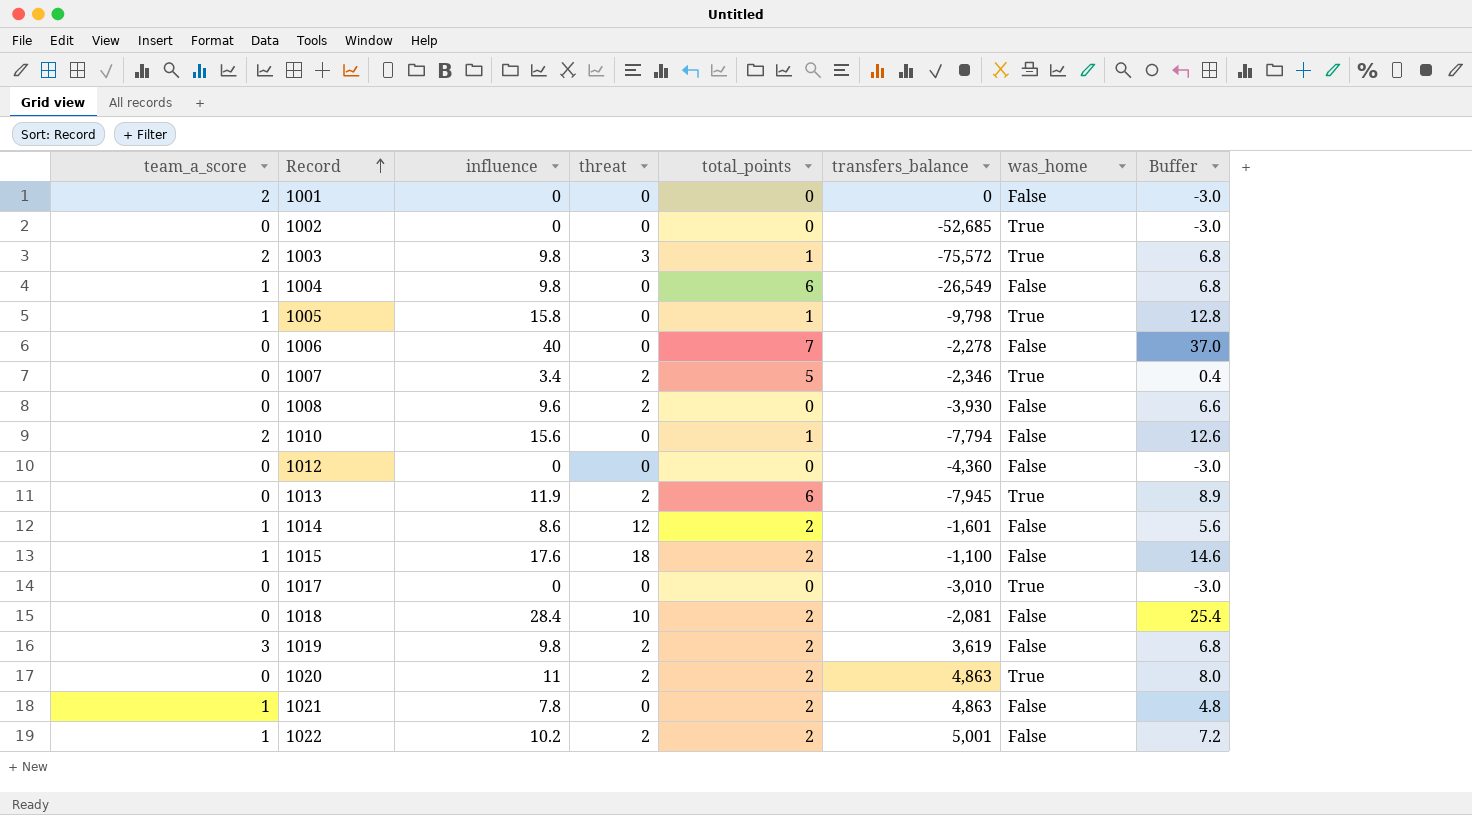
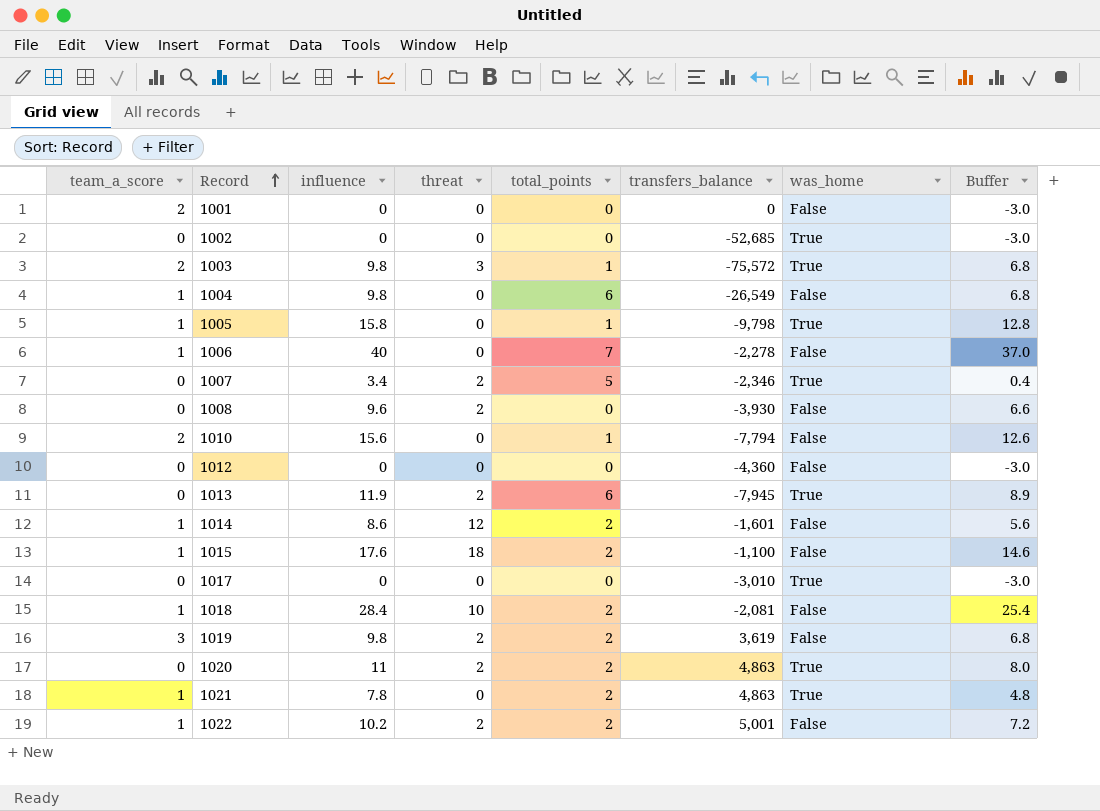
1006 | team_a_score: 0 -> 1
1018 | team_a_score: 0 -> 1
1021 | was_home: False -> True

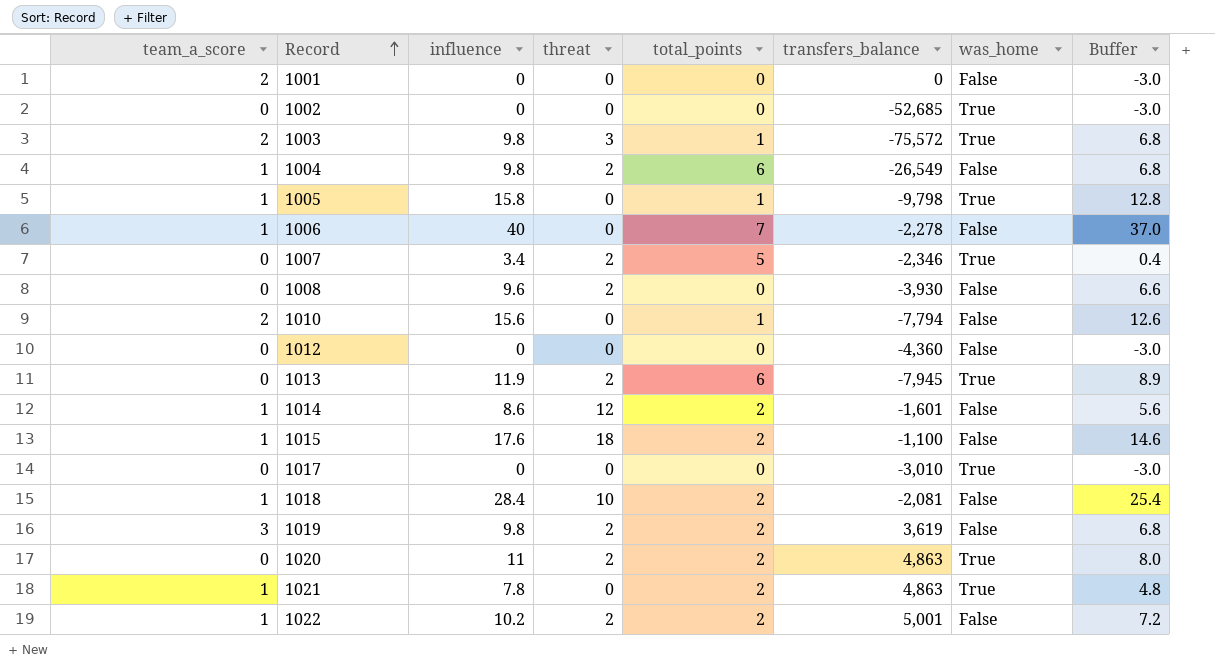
1004 | threat: 0 -> 2

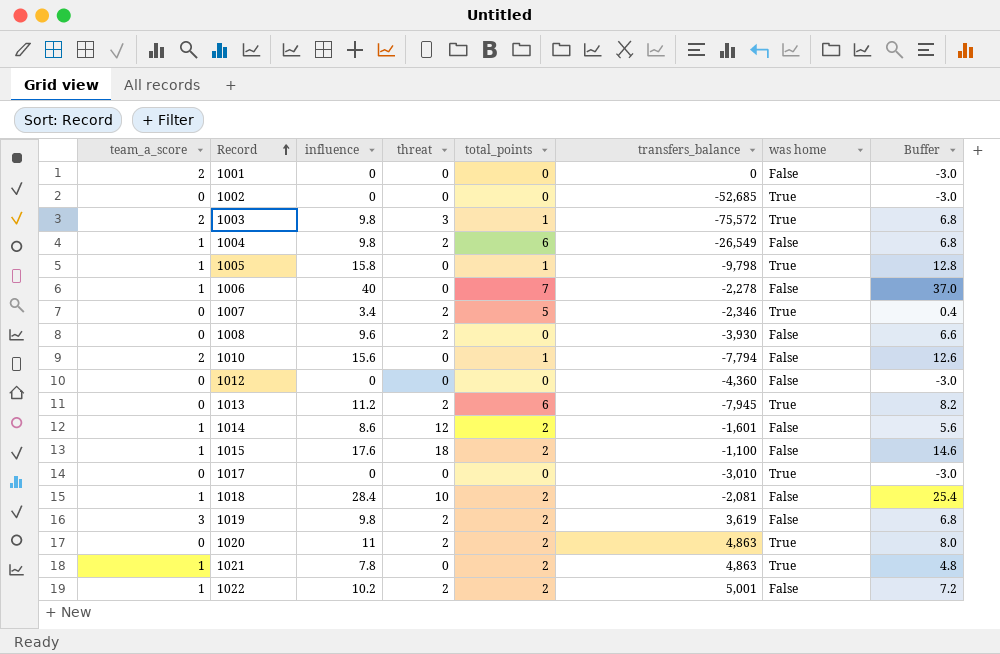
column name: was_home -> was home
1013 | influence: 11.9 -> 11.2
1013 | Buffer: 8.9 -> 8.2

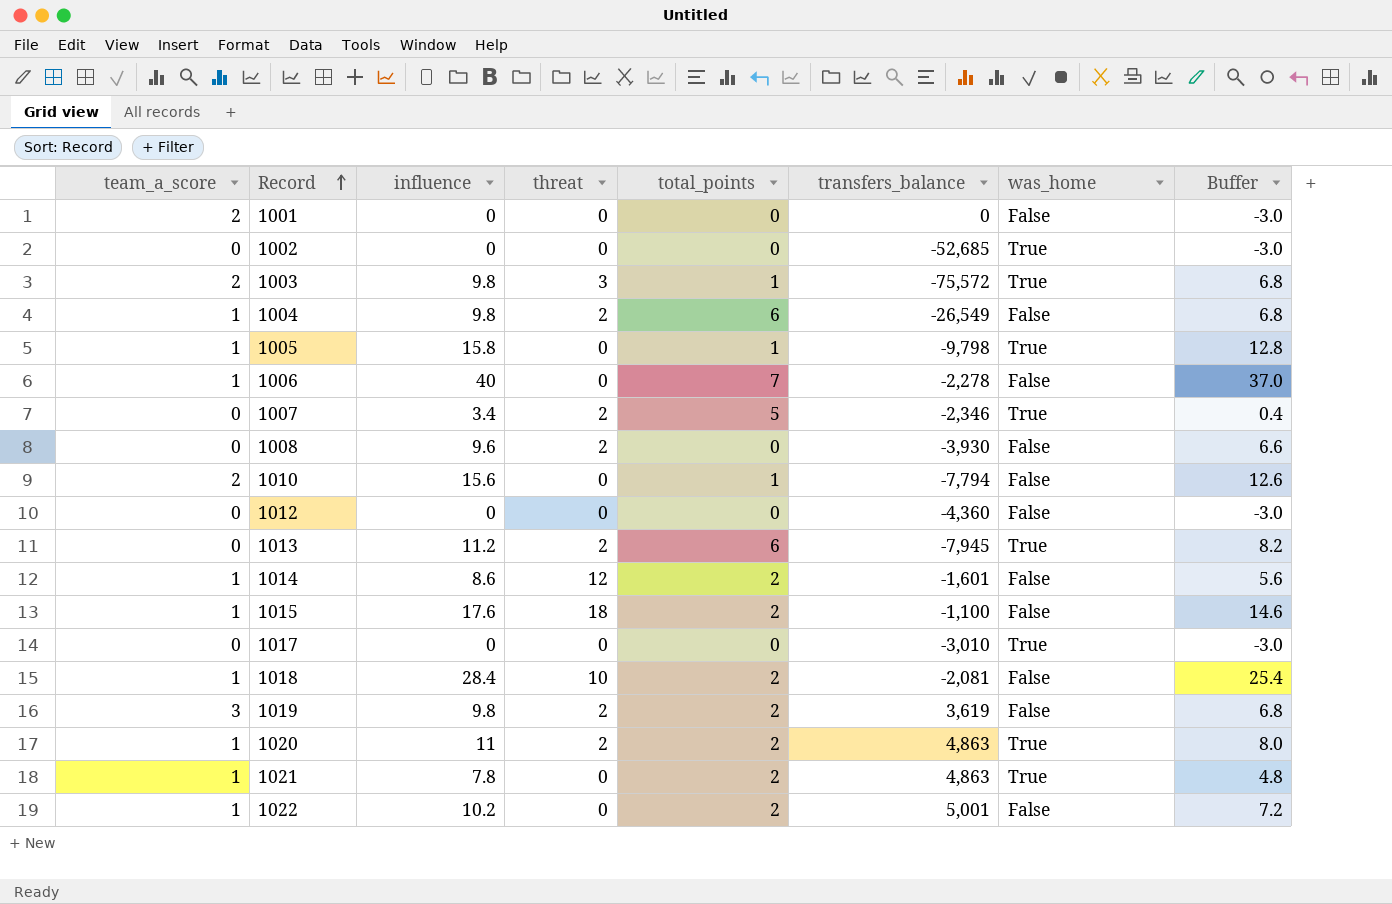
column name: was home -> was_home
1020 | team_a_score: 0 -> 1
1022 | threat: 2 -> 0

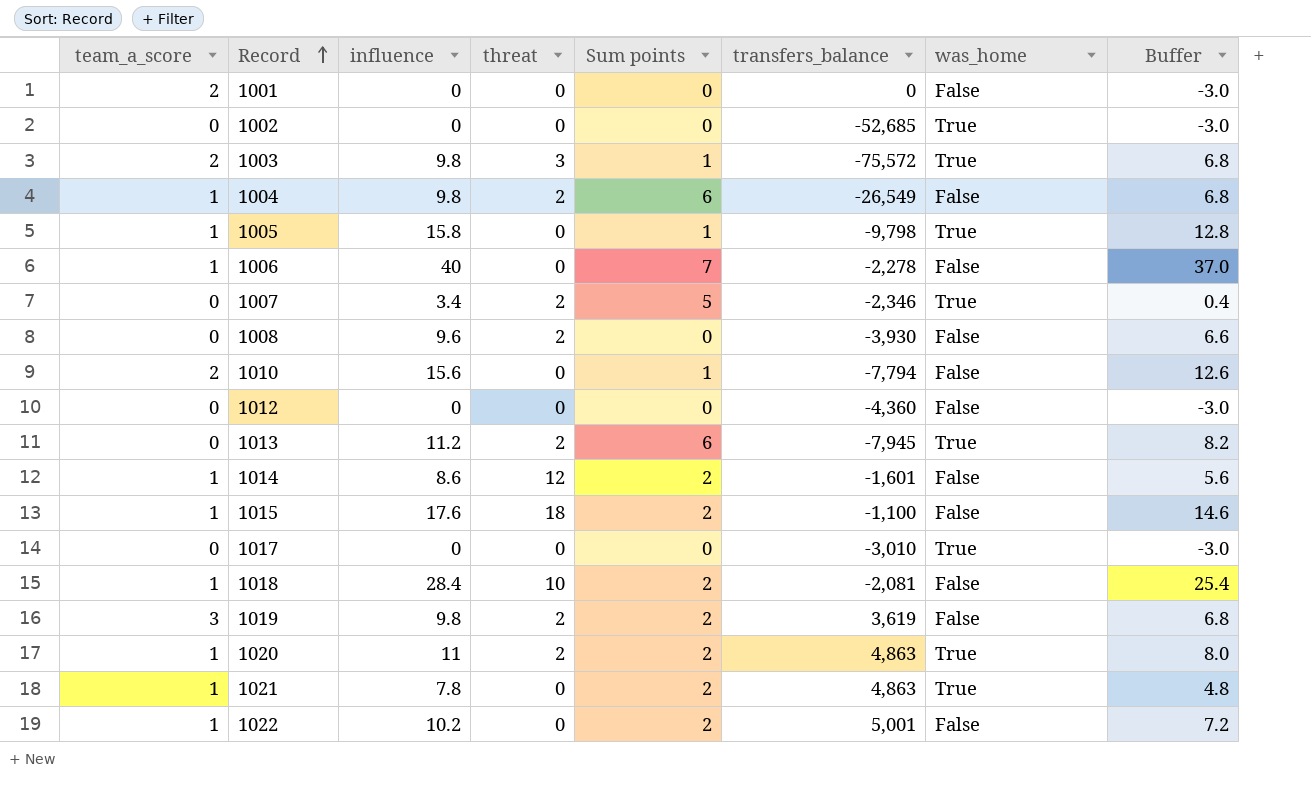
column name: total_points -> Sum points

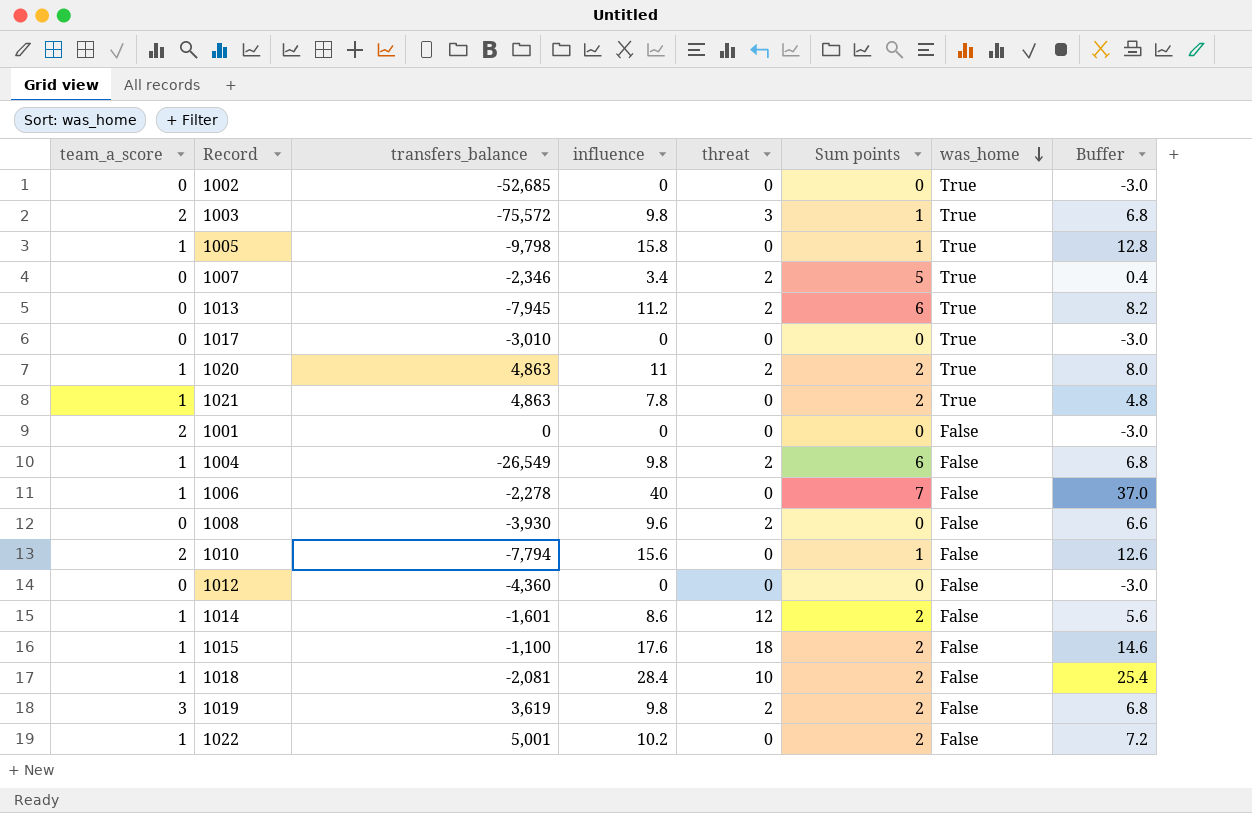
row order: Record ascending -> was_home descending
column transfers_balance | position: 6 -> 3

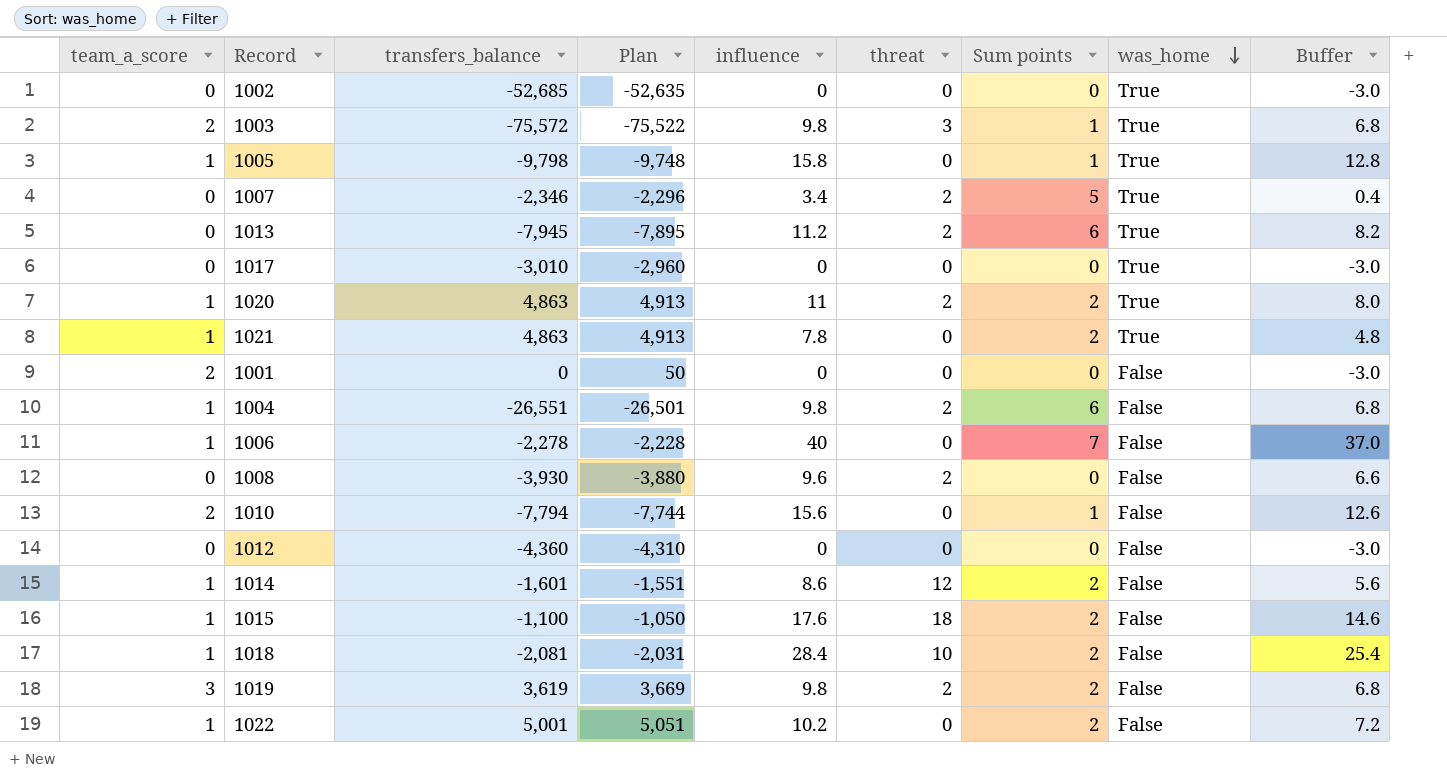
column Plan | formula: none -> [transfers_balance] + 50
1004 | transfers_balance: -26,549 -> -26,551

